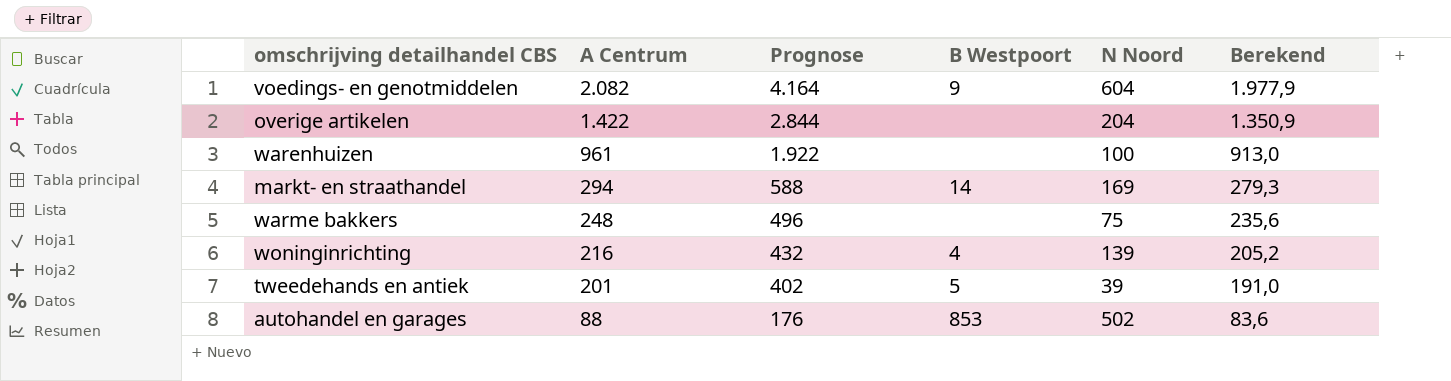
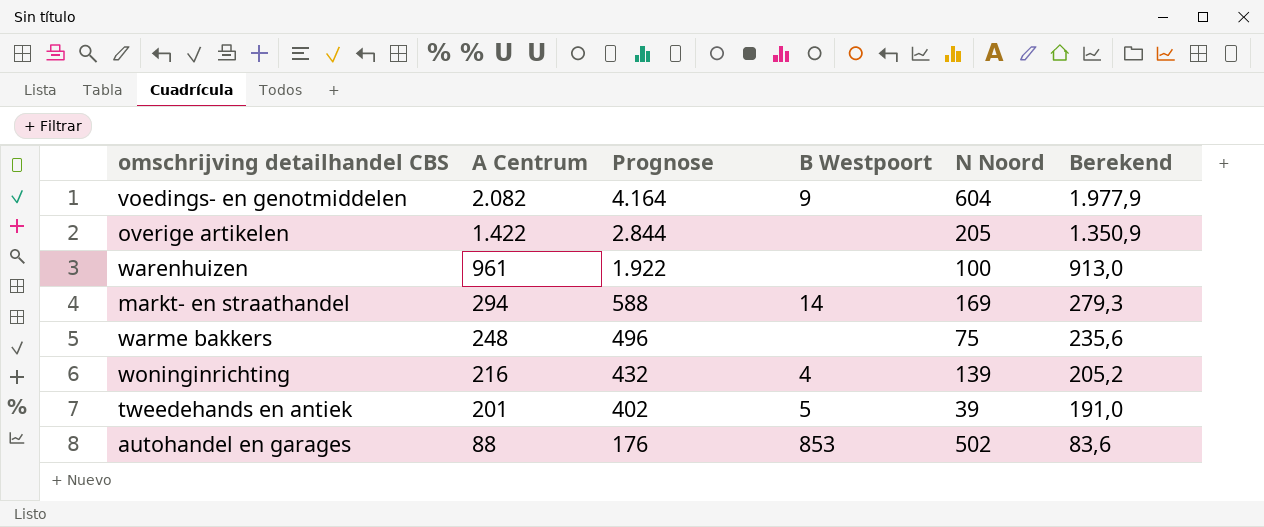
overige artikelen | N Noord: 204 -> 205

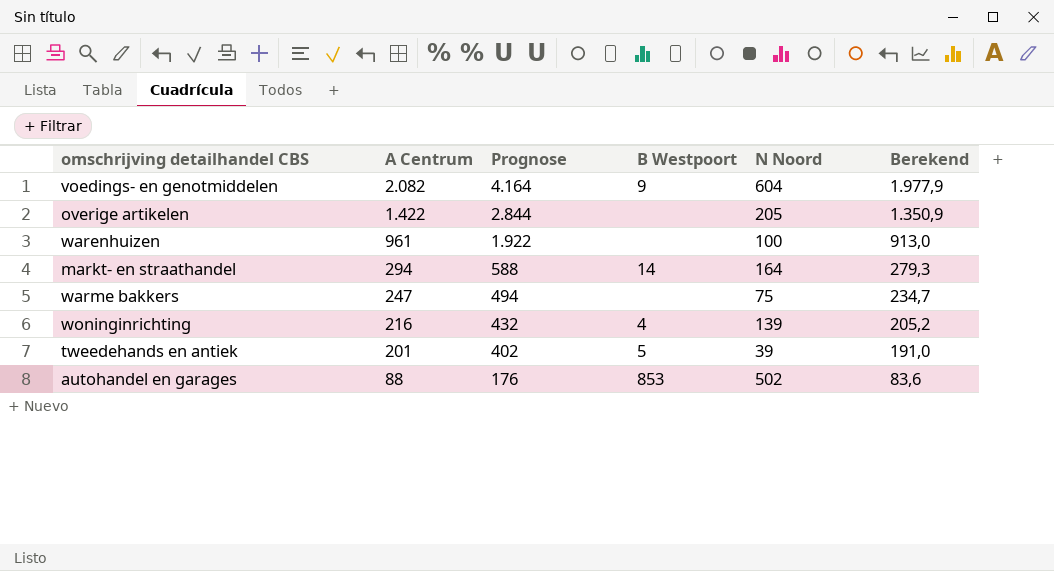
markt- en straathandel | N Noord: 169 -> 164
warme bakkers | A Centrum: 248 -> 247
warme bakkers | Prognose: 496 -> 494
warme bakkers | Berekend: 235,6 -> 234,7

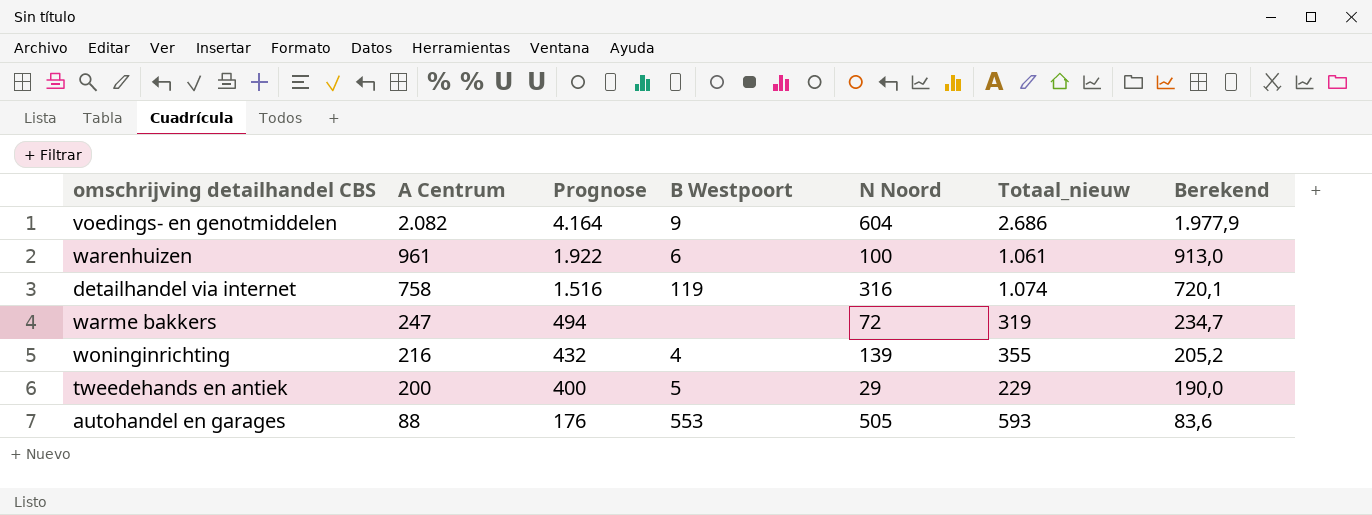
column Totaal_nieuw | formula: none -> [A Centrum] + [N Noord]
row overige artikelen: 1.422 | 2.844 | none | 205 | 1.350,9 -> none
row markt- en straathandel: 294 | 588 | 14 | 164 | 279,3 -> none
warenhuizen | B Westpoort: none -> 6
row detailhandel via internet: none -> 758 | 1.516 | 119 | 316 | 1.074 | 720,1
warme bakkers | N Noord: 75 -> 72
tweedehands en antiek | A Centrum: 201 -> 200
tweedehands en antiek | Prognose: 402 -> 400
tweedehands en antiek | N Noord: 39 -> 29
tweedehands en antiek | Berekend: 191,0 -> 190,0
autohandel en garages | B Westpoort: 853 -> 553
autohandel en garages | N Noord: 502 -> 505

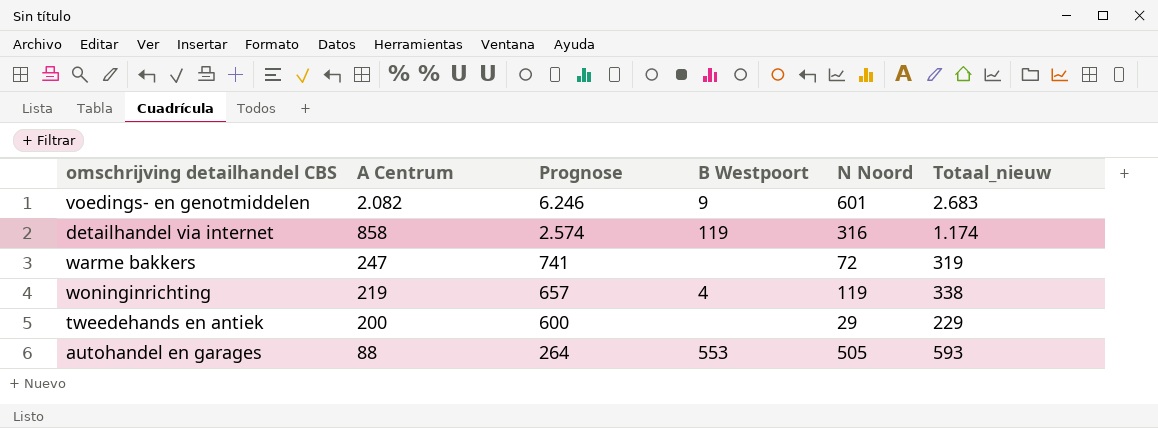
column Berekend | formula: [A Centrum] * 0,95 -> none
column Prognose | formula: [A Centrum] * 2 -> [A Centrum] * 3
row warenhuizen: 961 | 1.922 | 6 | 100 | 1.061 | 913,0 -> none
voedings- en genotmiddelen | N Noord: 604 -> 601
voedings- en genotmiddelen | Totaal_nieuw: 2.686 -> 2.683
detailhandel via internet | A Centrum: 758 -> 858
detailhandel via internet | Totaal_nieuw: 1.074 -> 1.174
woninginrichting | A Centrum: 216 -> 219
woninginrichting | N Noord: 139 -> 119
woninginrichting | Totaal_nieuw: 355 -> 338
tweedehands en antiek | B Westpoort: 5 -> none

